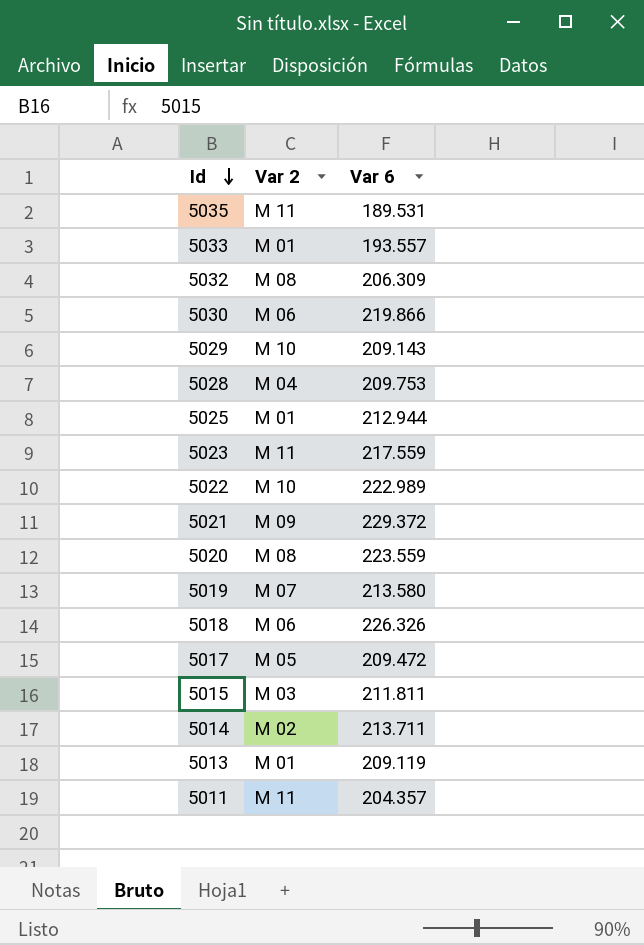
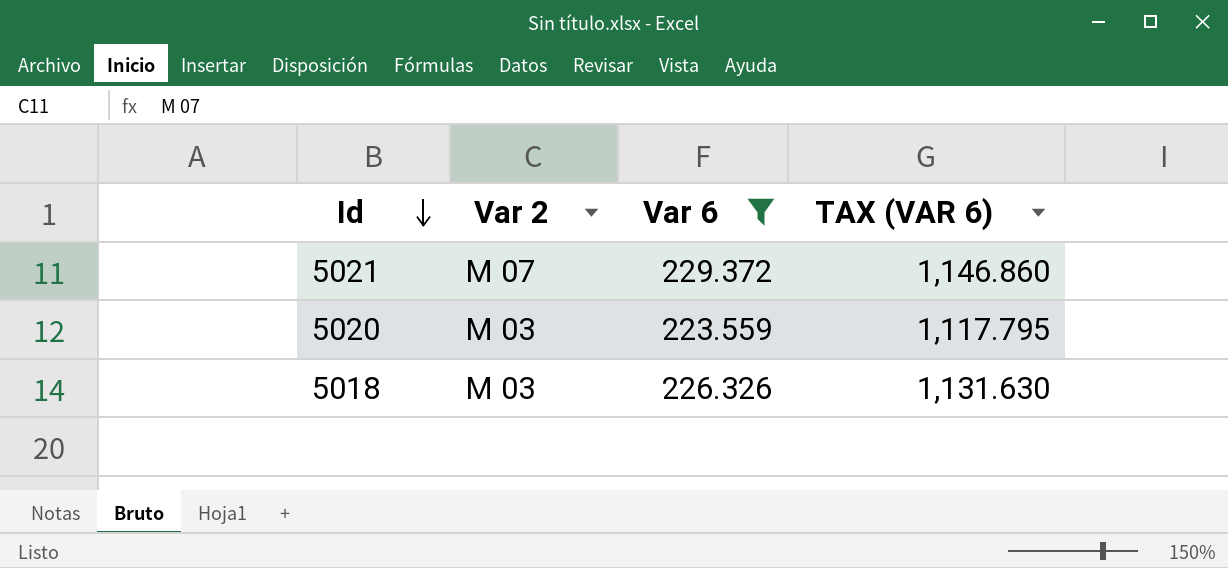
filter: none -> Var 6 >= 223.559
column TAX (VAR 6) | formula: none -> [Var 6] * 5
5021 | Var 2: M 09 -> M 07
5020 | Var 2: M 08 -> M 03
5018 | Var 2: M 06 -> M 03

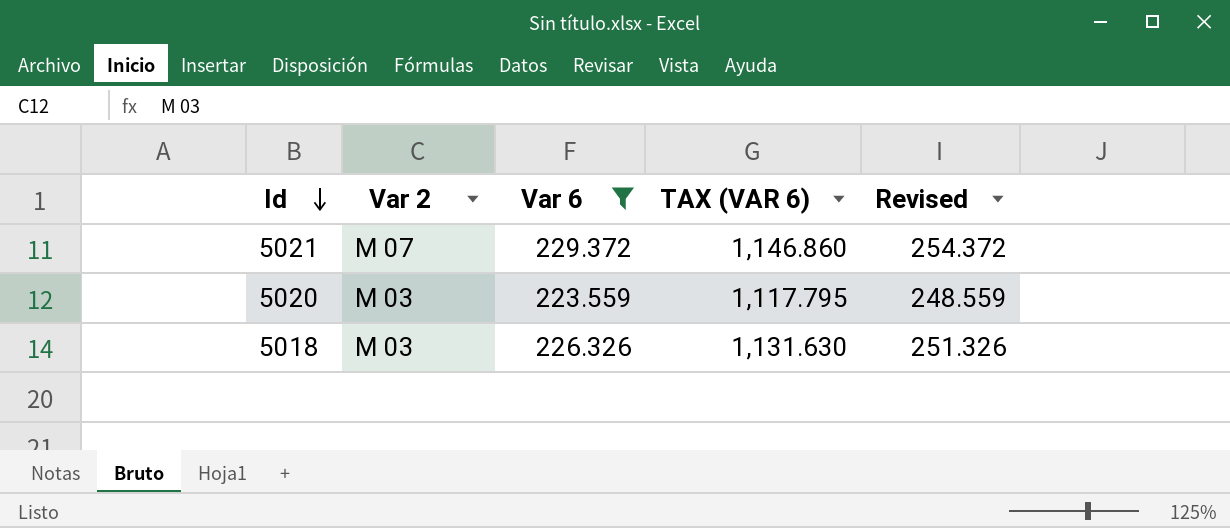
column Revised | formula: none -> [Var 6] + 25

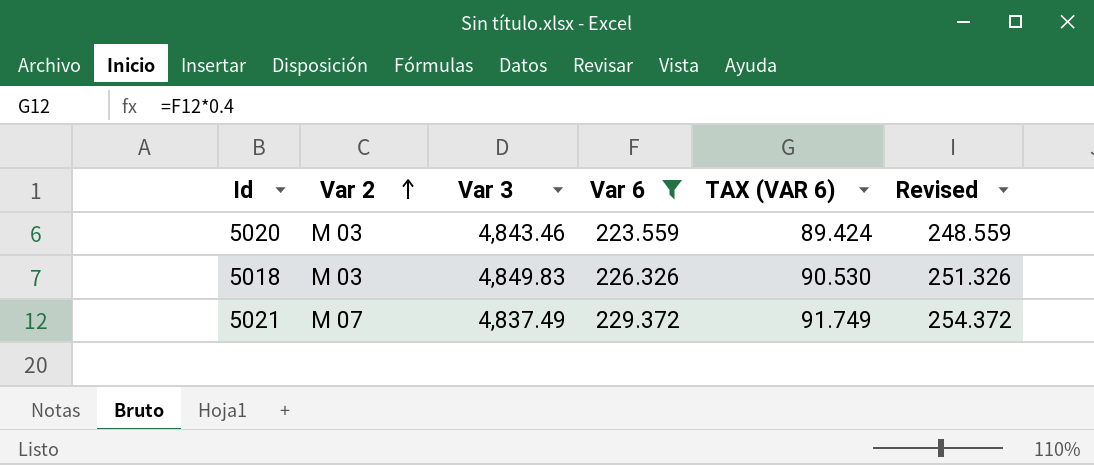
row order: Id descending -> Var 2 ascending
column Var 3 | position: none -> 3
column TAX (VAR 6) | formula: [Var 6] * 5 -> [Var 6] * 0.4

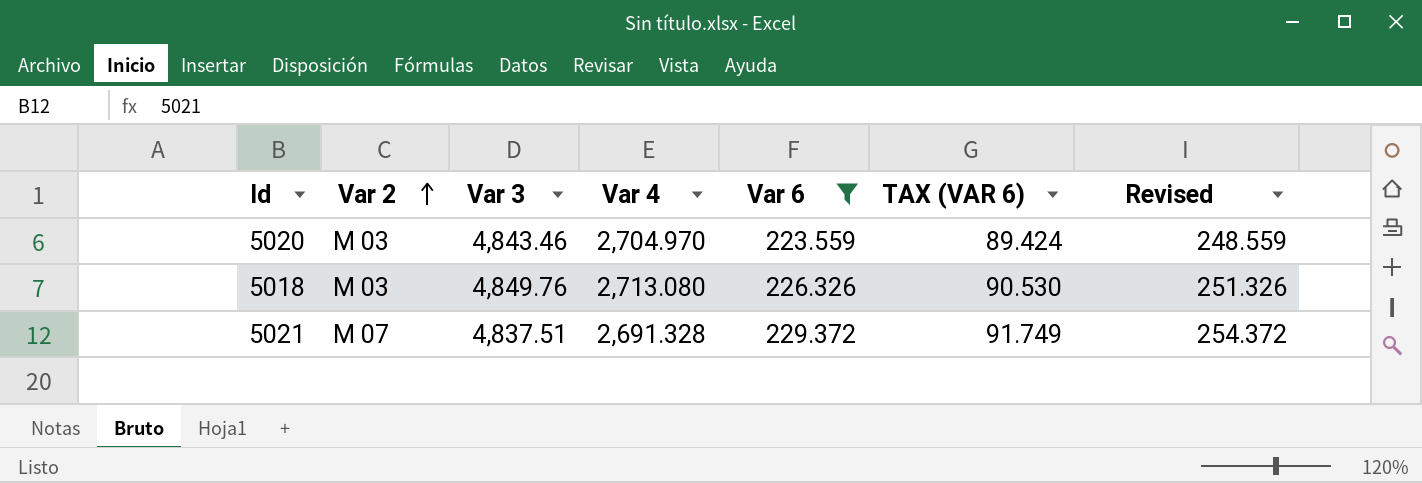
column Var 4 | position: none -> 4
5018 | Var 3: 4,849.83 -> 4,849.76
5021 | Var 3: 4,837.49 -> 4,837.51

